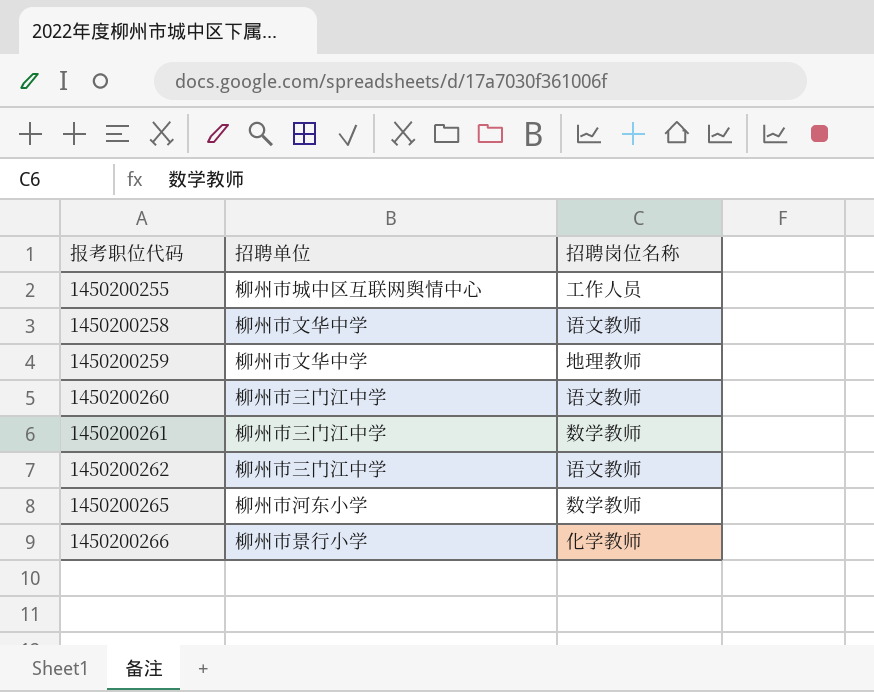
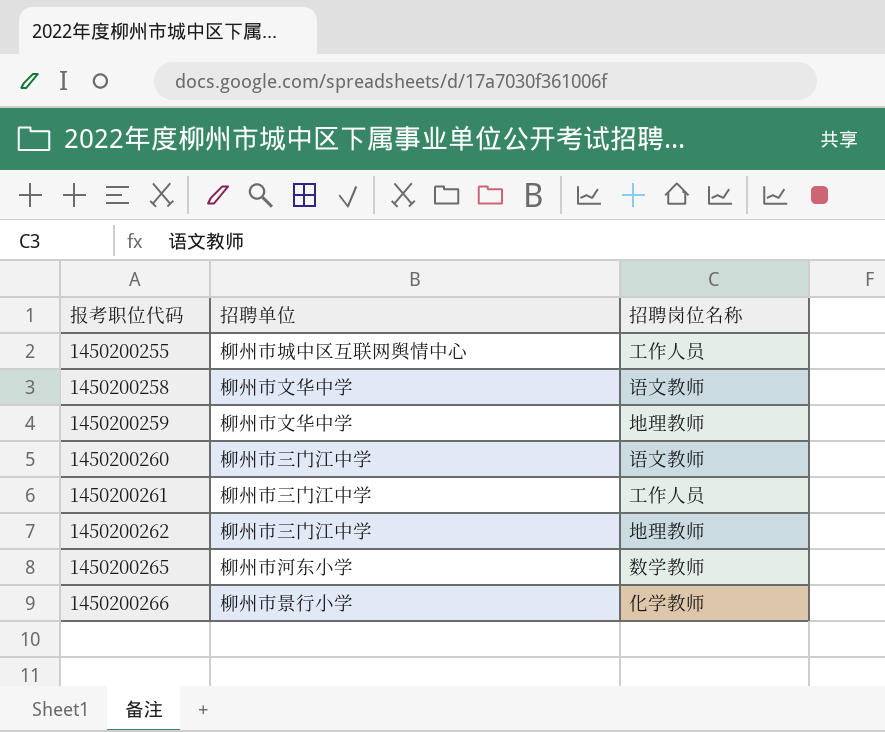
1450200261 | 招聘岗位名称: 数学教师 -> 工作人员
1450200262 | 招聘岗位名称: 语文教师 -> 地理教师

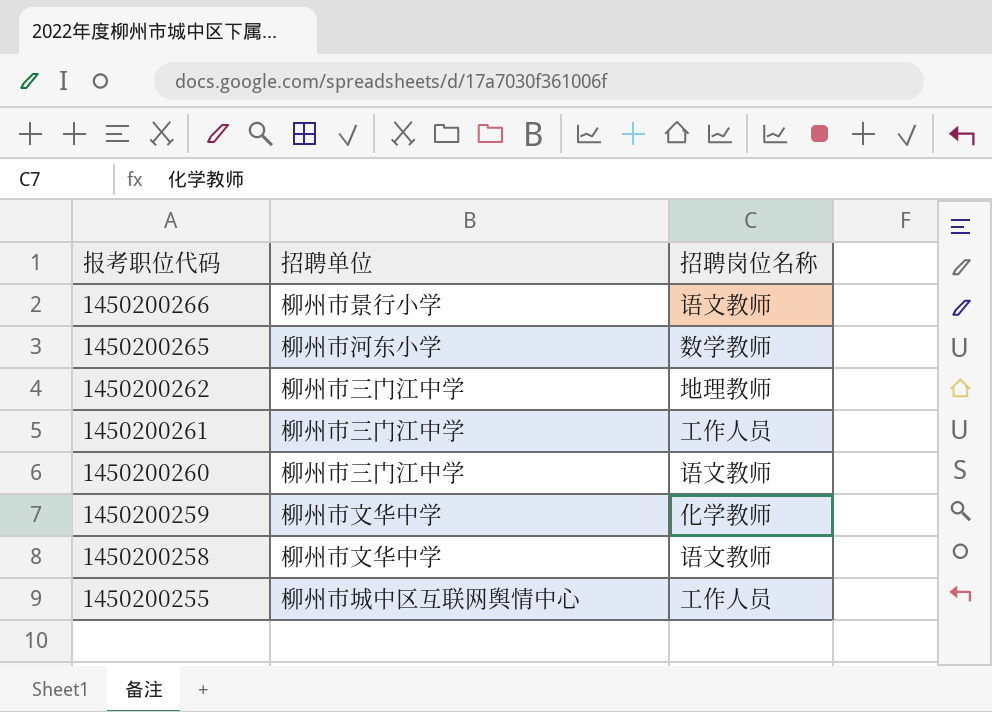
row order: 报考职位代码 ascending -> 报考职位代码 descending
1450200266 | 招聘岗位名称: 化学教师 -> 语文教师
1450200259 | 招聘岗位名称: 地理教师 -> 化学教师

